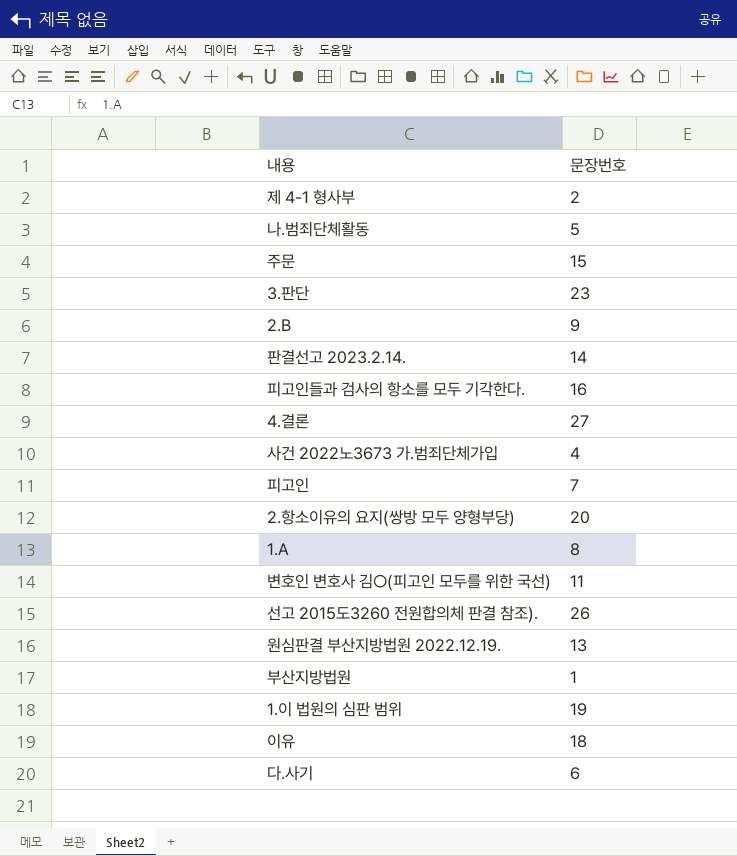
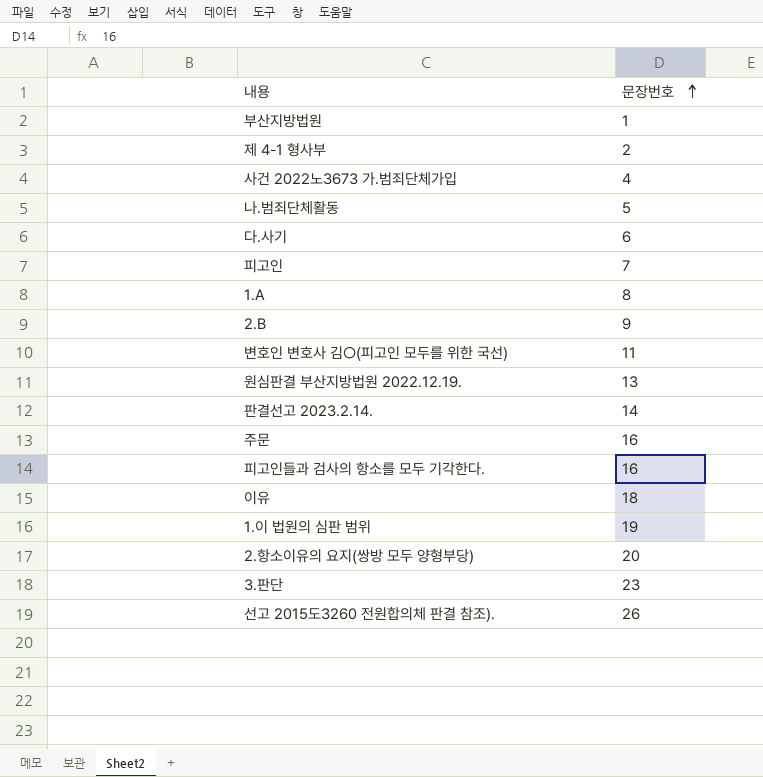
row order: none -> 문장번호 ascending
row 4.결론: 27 -> none
주문 | 문장번호: 15 -> 16

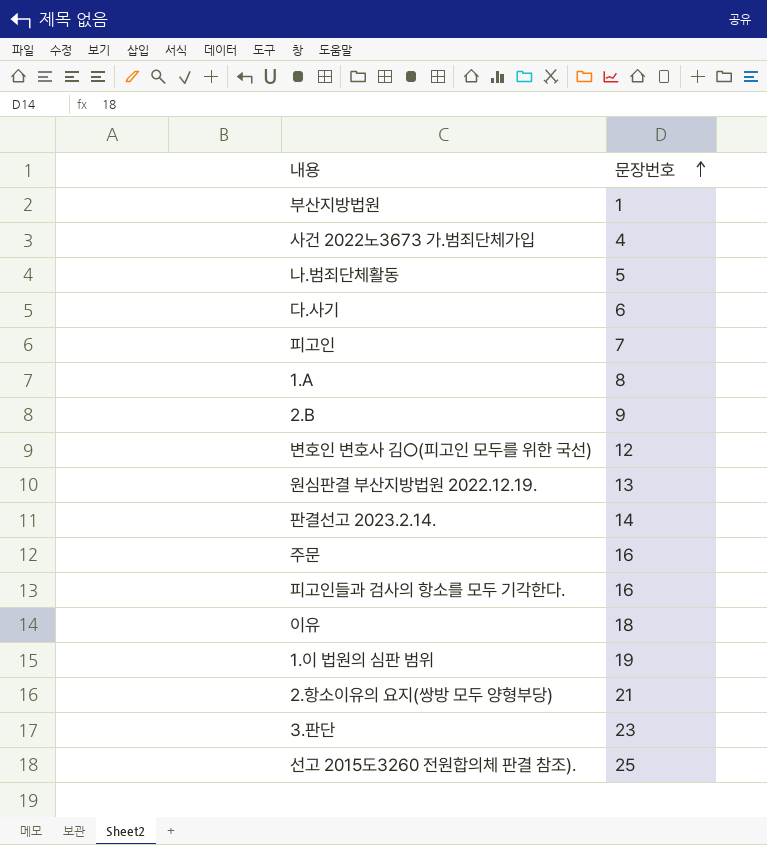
row 제 4-1 형사부: 2 -> none
변호인 변호사 김○(피고인 모두를 위한 국선) | 문장번호: 11 -> 12
2.항소이유의 요지(쌍방 모두 양형부당) | 문장번호: 20 -> 21
선고 2015도3260 전원합의체 판결 참조). | 문장번호: 26 -> 25

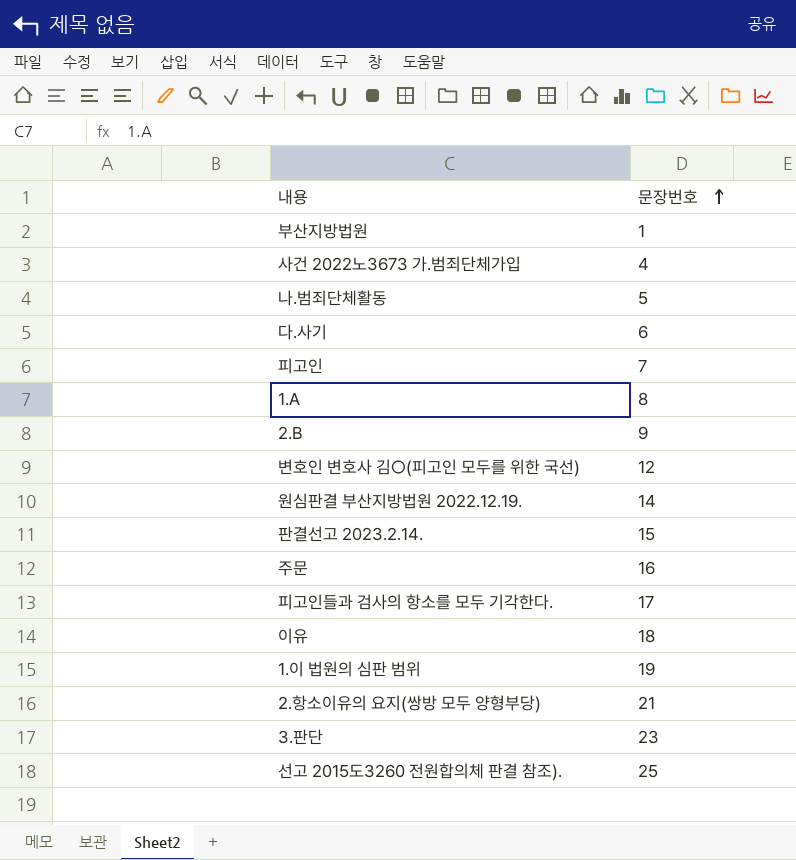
원심판결 부산지방법원 2022.12.19. | 문장번호: 13 -> 14
판결선고 2023.2.14. | 문장번호: 14 -> 15
피고인들과 검사의 항소를 모두 기각한다. | 문장번호: 16 -> 17

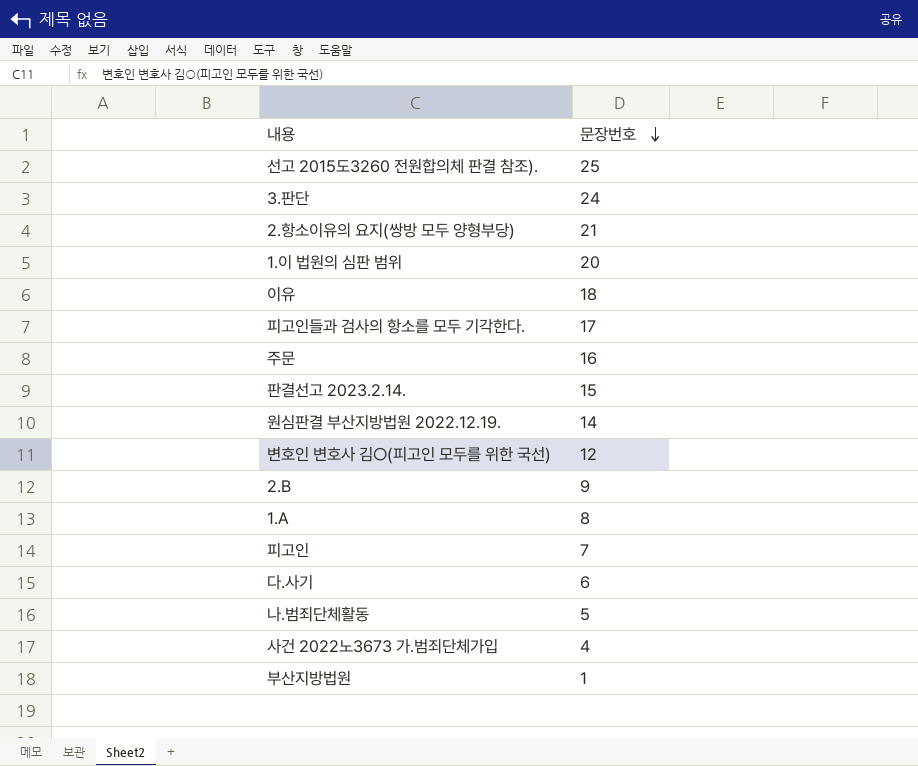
row order: 문장번호 ascending -> 문장번호 descending
3.판단 | 문장번호: 23 -> 24
1.이 법원의 심판 범위 | 문장번호: 19 -> 20

